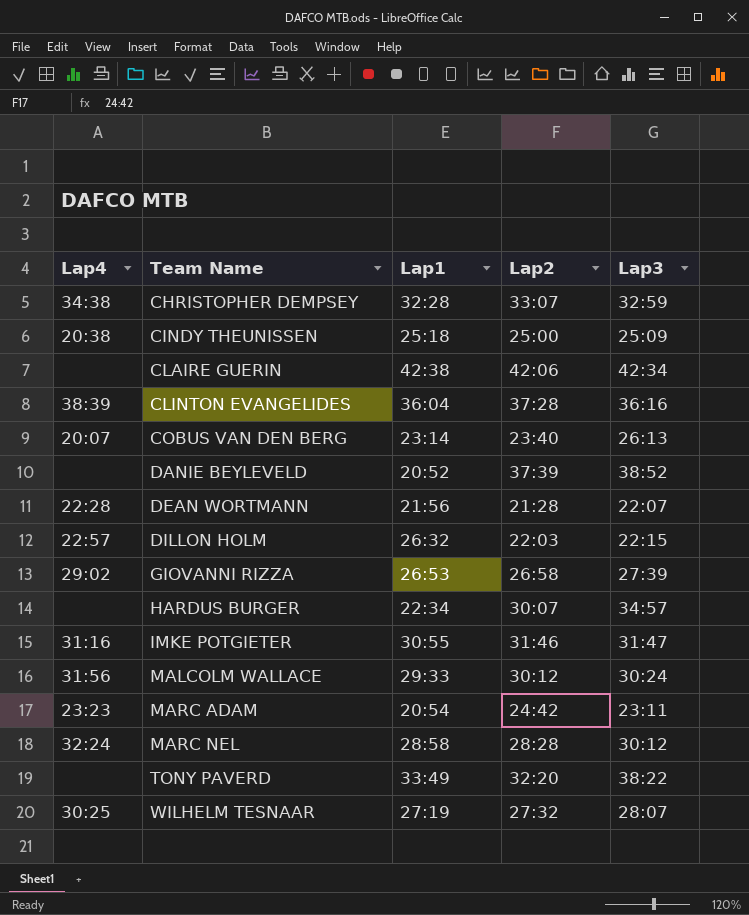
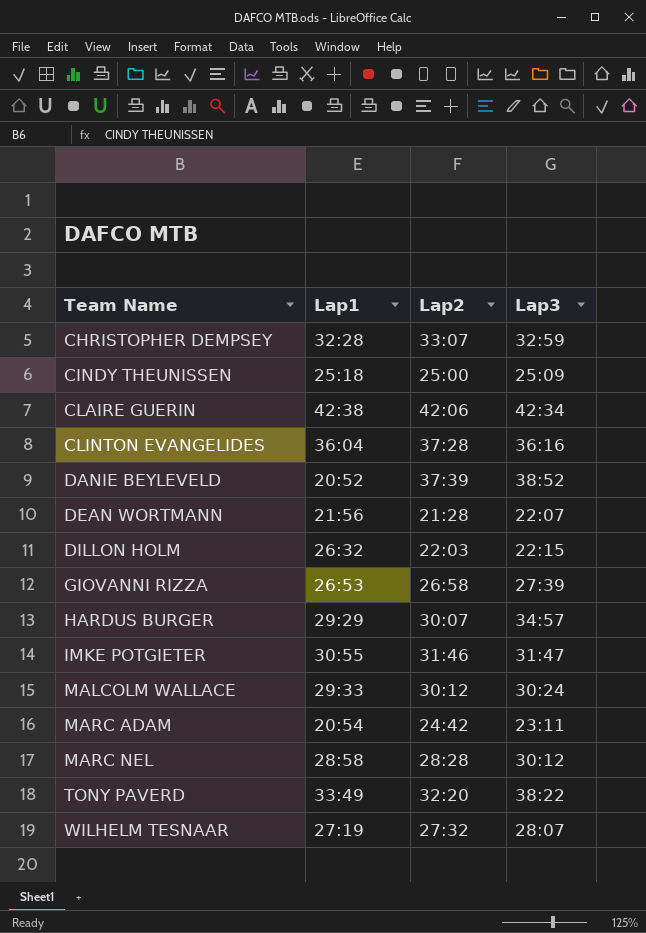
column Lap4 | position: 1 -> none
row COBUS VAN DEN BERG: 20:07 | 23:14 | 23:40 | 26:13 -> none
HARDUS BURGER | Lap1: 22:34 -> 29:29

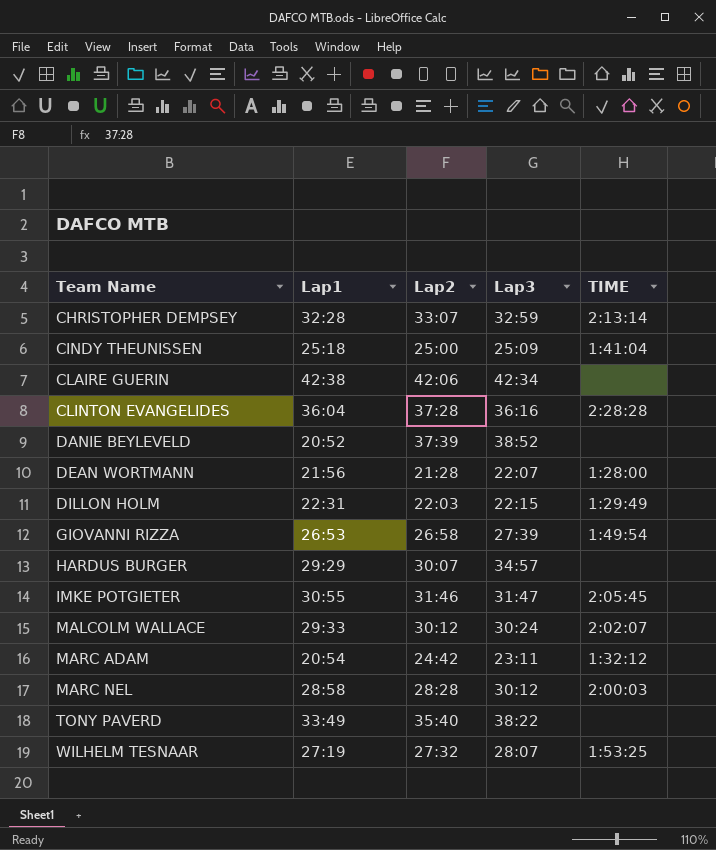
column TIME | position: none -> 5
DILLON HOLM | Lap1: 26:32 -> 22:31
TONY PAVERD | Lap2: 32:20 -> 35:40

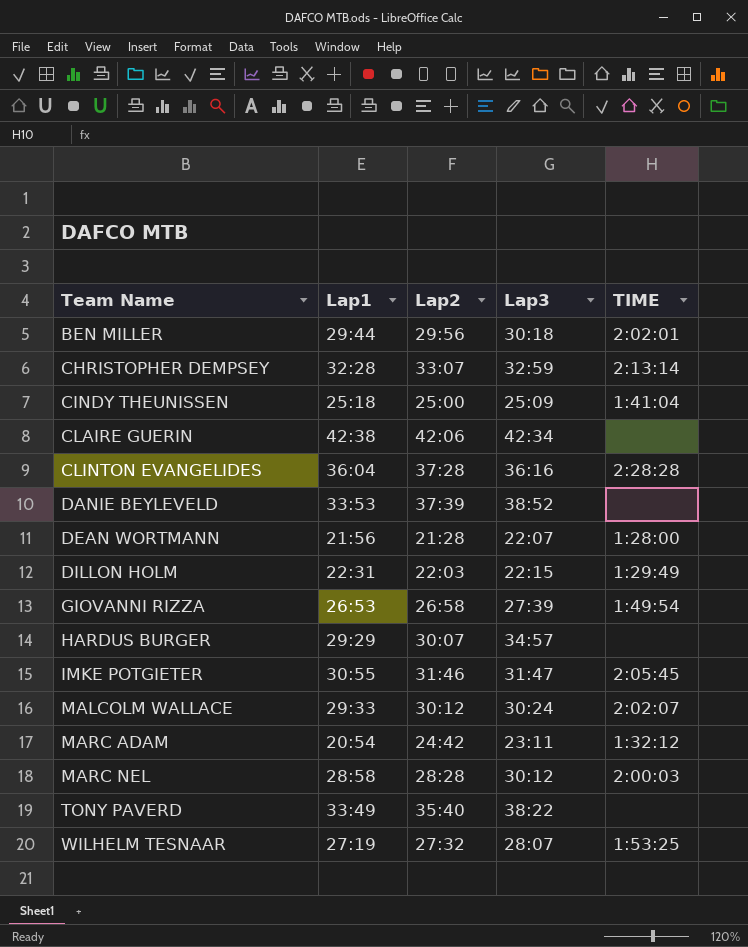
row BEN MILLER: none -> 29:44 | 29:56 | 30:18 | 2:02:01
DANIE BEYLEVELD | Lap1: 20:52 -> 33:53

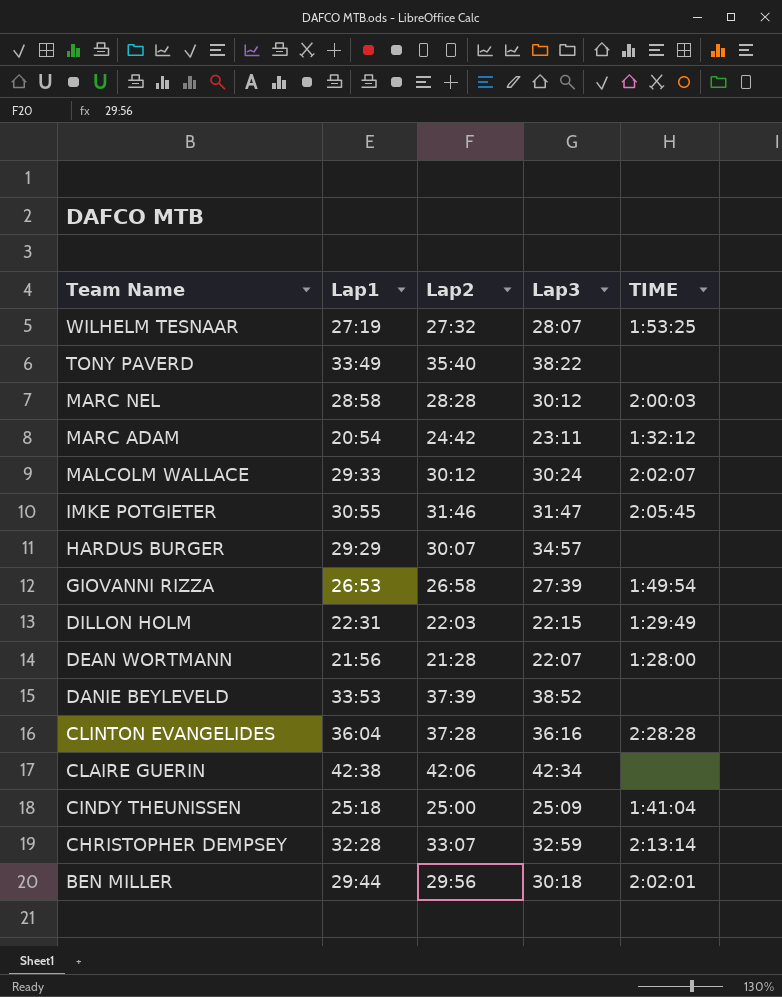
row order: Team Name ascending -> Team Name descending

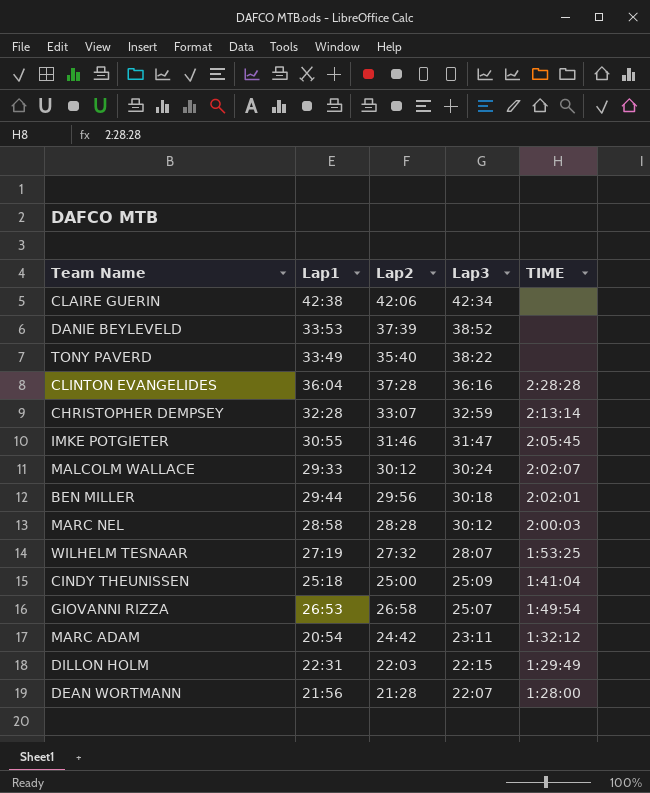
row order: Team Name descending -> Lap3 descending
row HARDUS BURGER: 29:29 | 30:07 | 34:57 | none -> none
GIOVANNI RIZZA | Lap3: 27:39 -> 25:07

